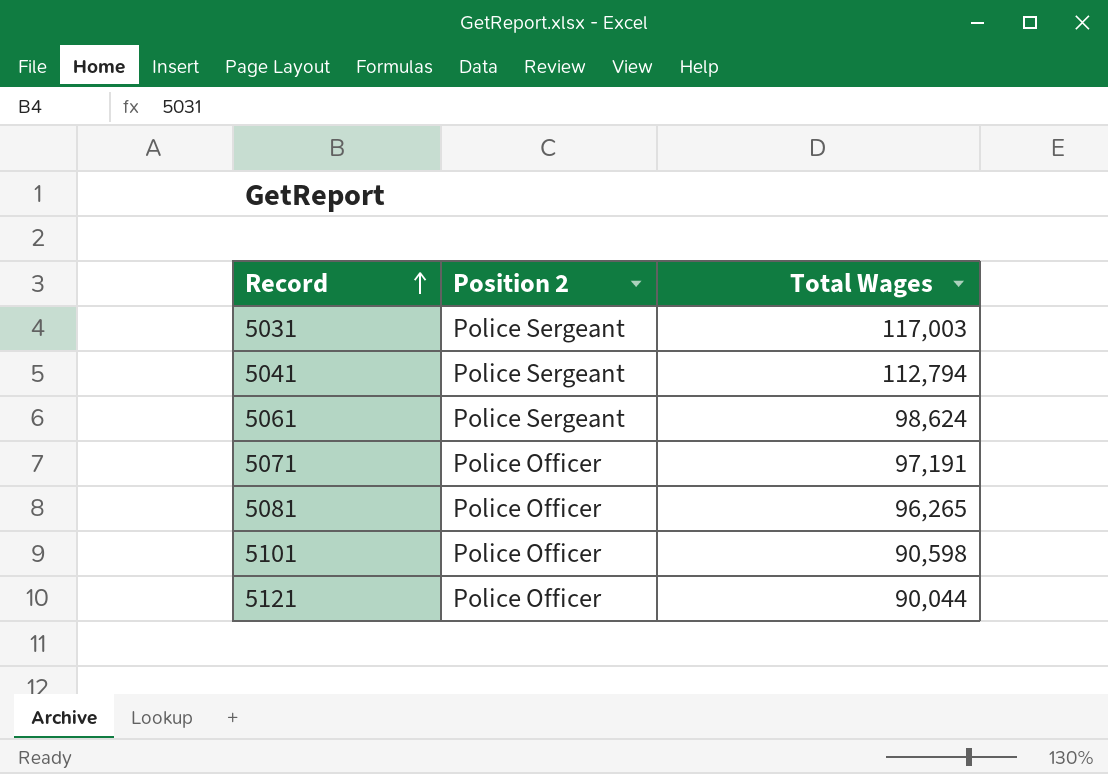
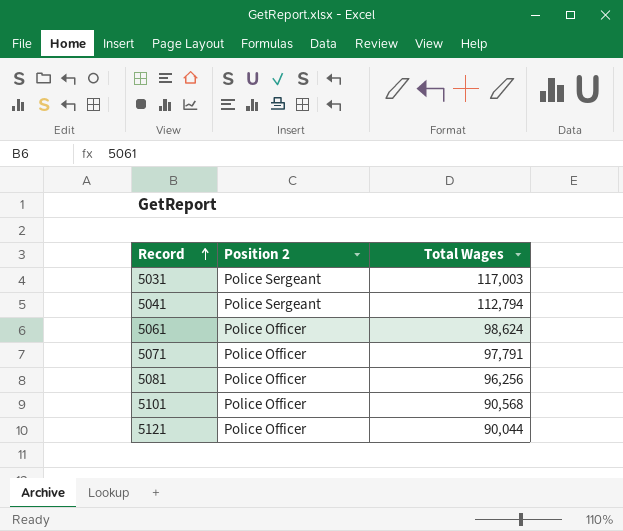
5061 | Position 2: Police Sergeant -> Police Officer
5071 | Total Wages: 97,191 -> 97,791
5081 | Total Wages: 96,265 -> 96,256
5101 | Total Wages: 90,598 -> 90,568

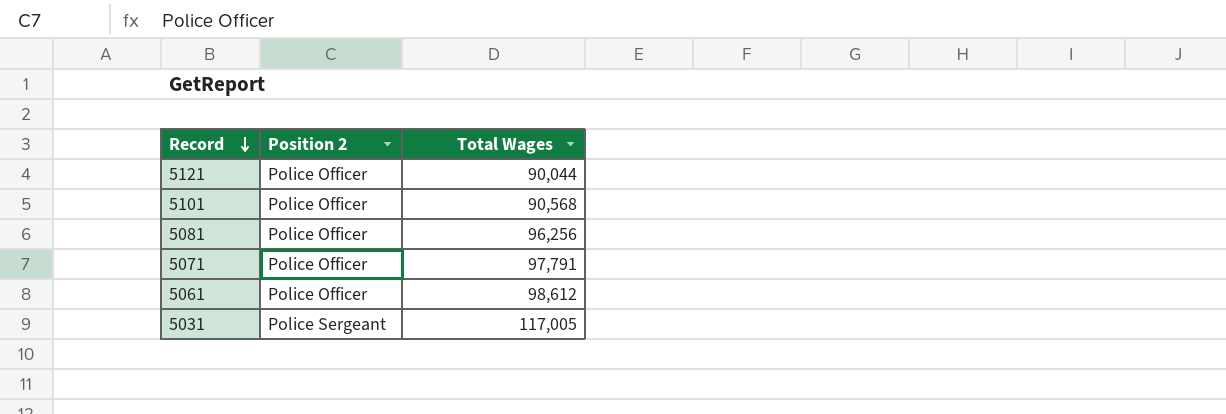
row order: Record ascending -> Record descending
row 5041: Police Sergeant | 112,794 -> none
5061 | Total Wages: 98,624 -> 98,612
5031 | Total Wages: 117,003 -> 117,005

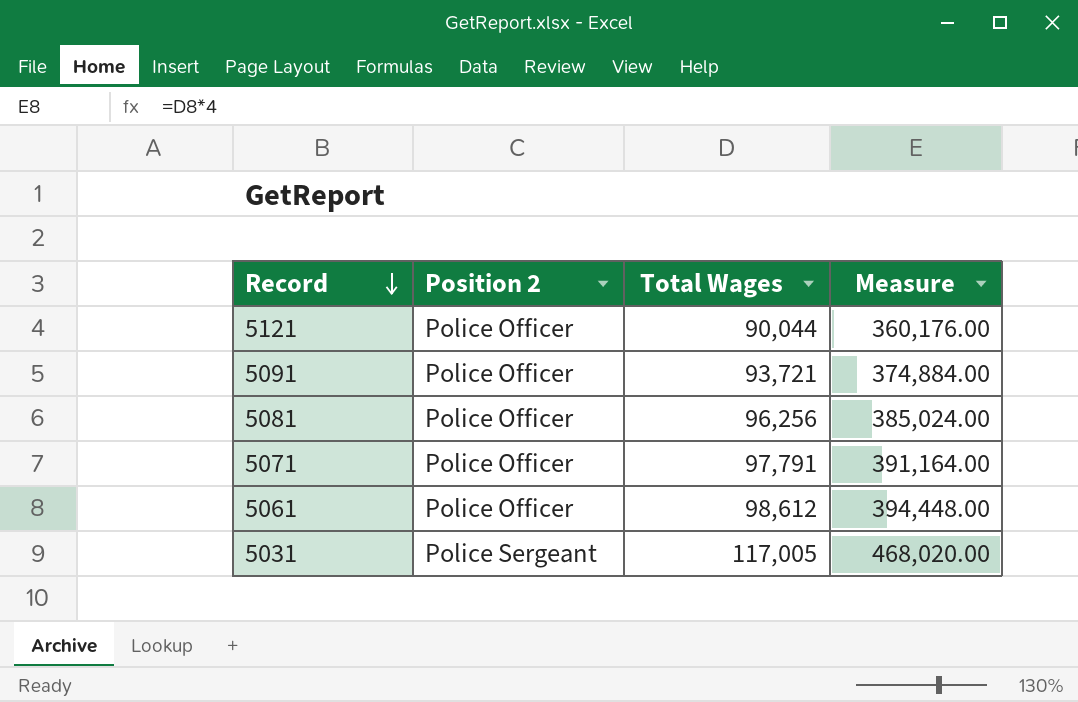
column Measure | formula: none -> [Total Wages] * 4
row 5101: Police Officer | 90,568 -> none
row 5091: none -> Police Officer | 93,721 | 374,884.00

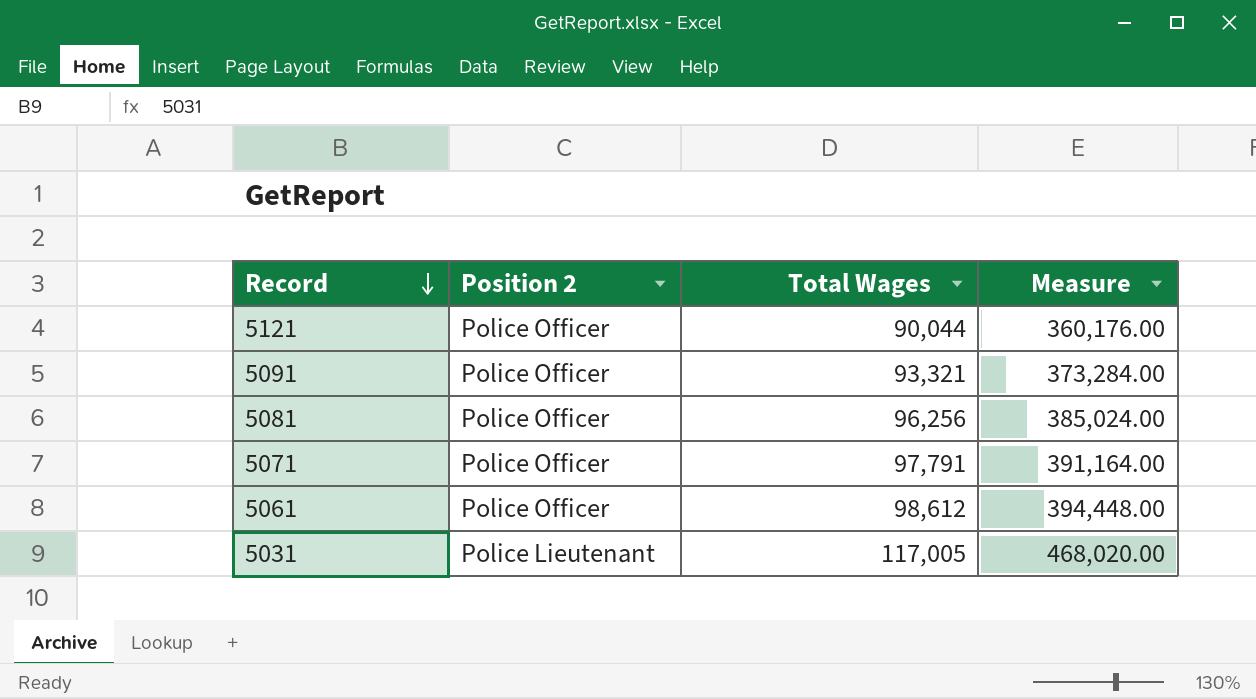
5091 | Total Wages: 93,721 -> 93,321
5091 | Measure: 374,884.00 -> 373,284.00
5031 | Position 2: Police Sergeant -> Police Lieutenant

